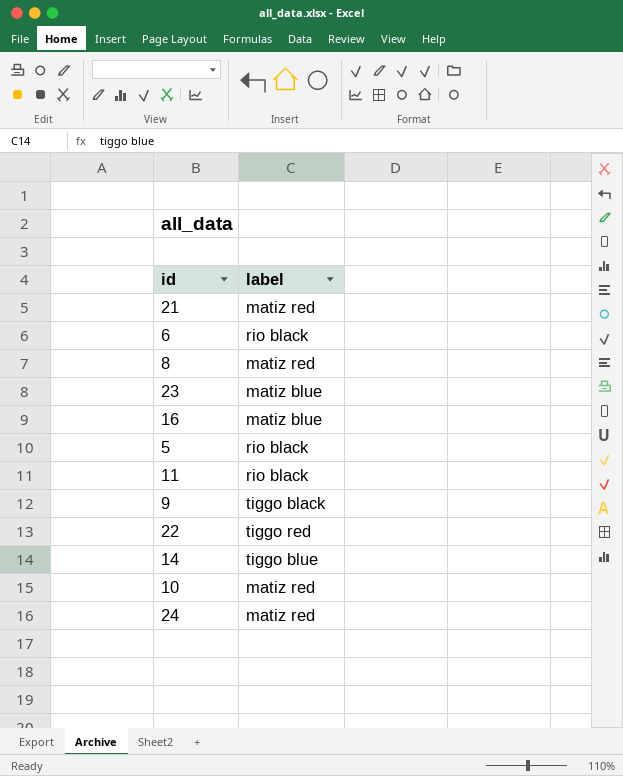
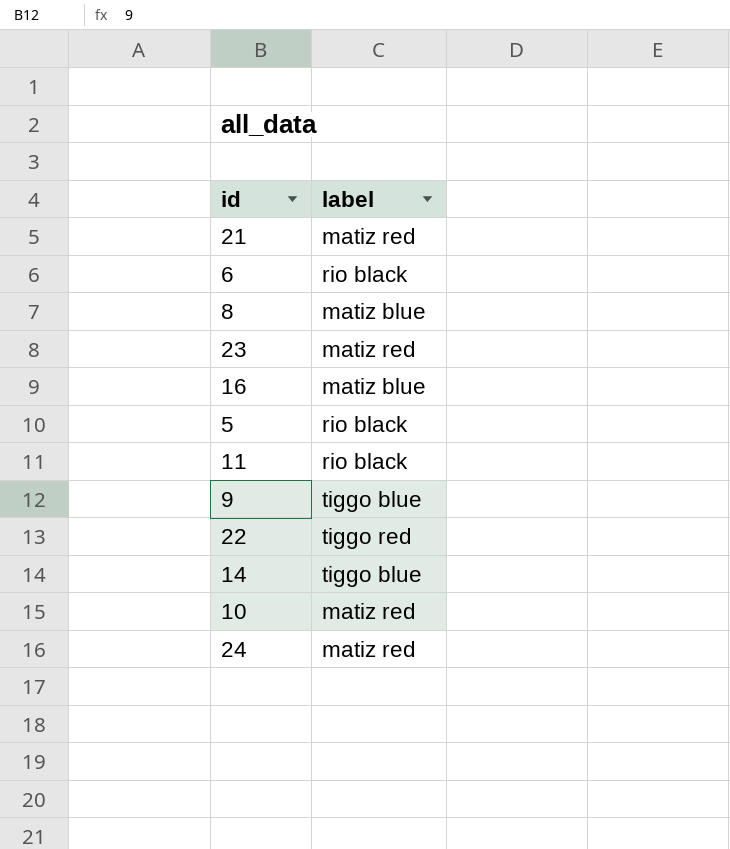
8 | label: matiz red -> matiz blue
23 | label: matiz blue -> matiz red
9 | label: tiggo black -> tiggo blue

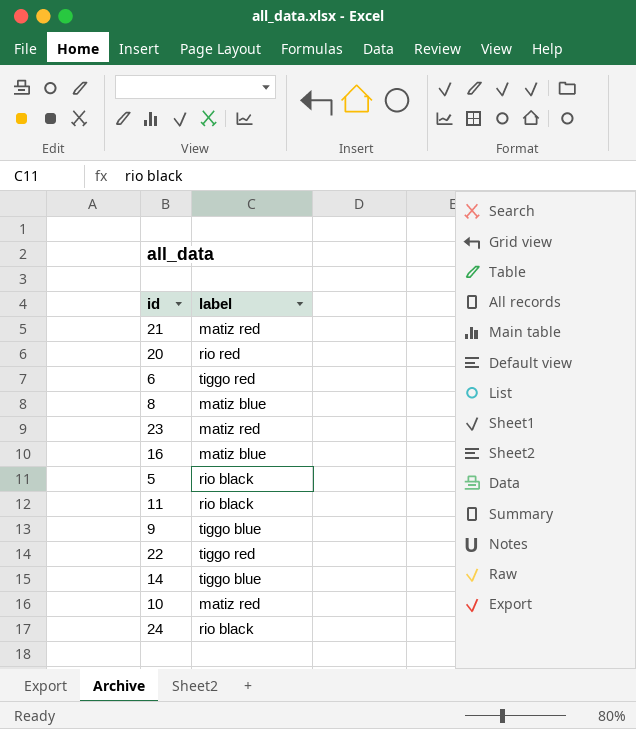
row 20: none -> rio red
6 | label: rio black -> tiggo red
24 | label: matiz red -> rio black

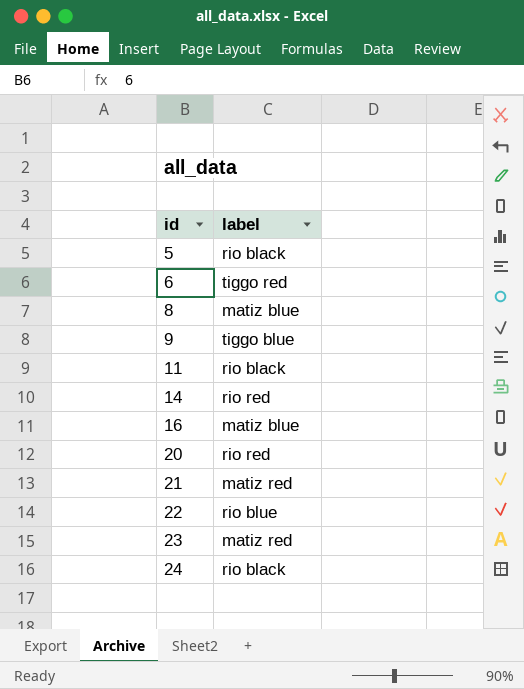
row order: none -> id ascending
row 10: matiz red -> none
14 | label: tiggo blue -> rio red
22 | label: tiggo red -> rio blue

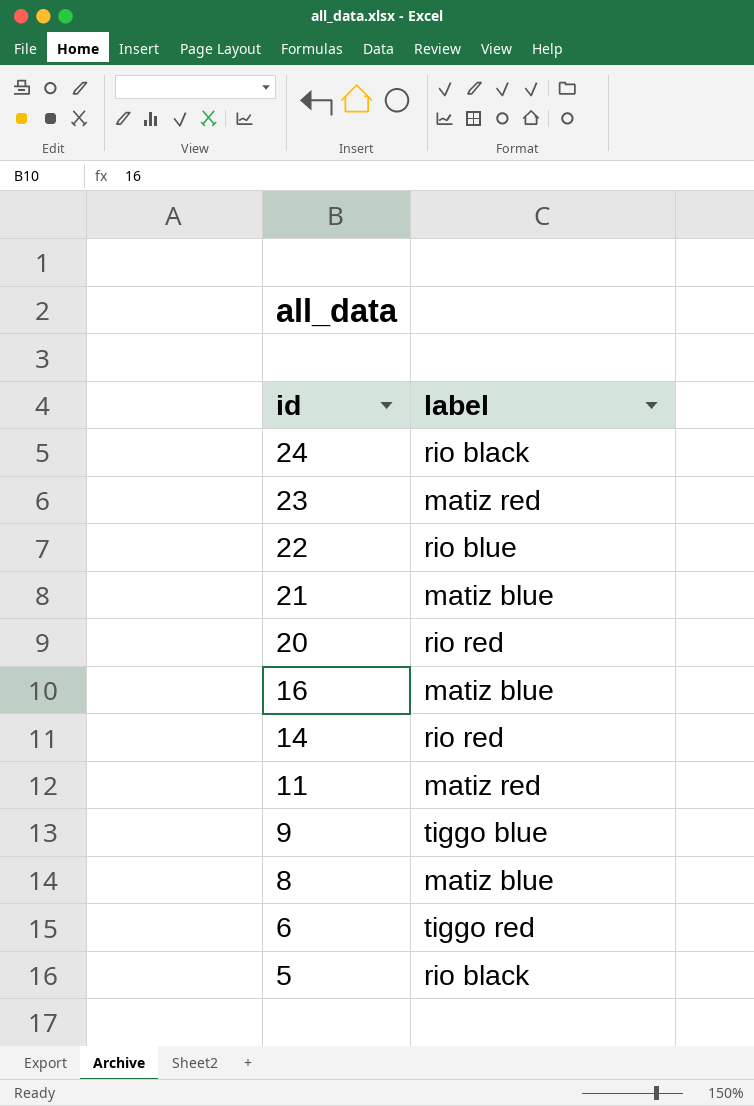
row order: id ascending -> id descending
21 | label: matiz red -> matiz blue
11 | label: rio black -> matiz red

